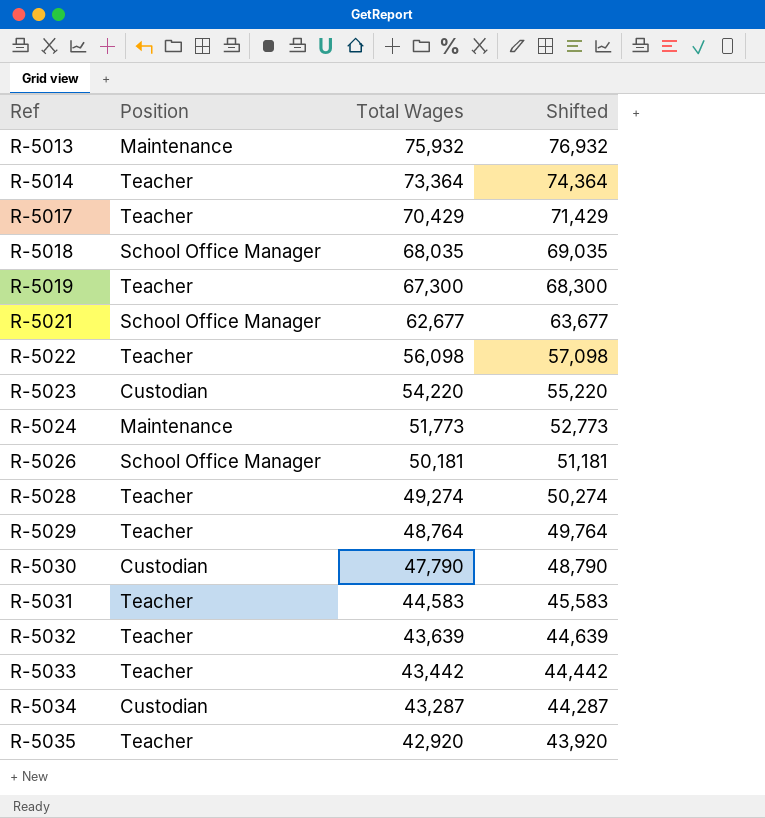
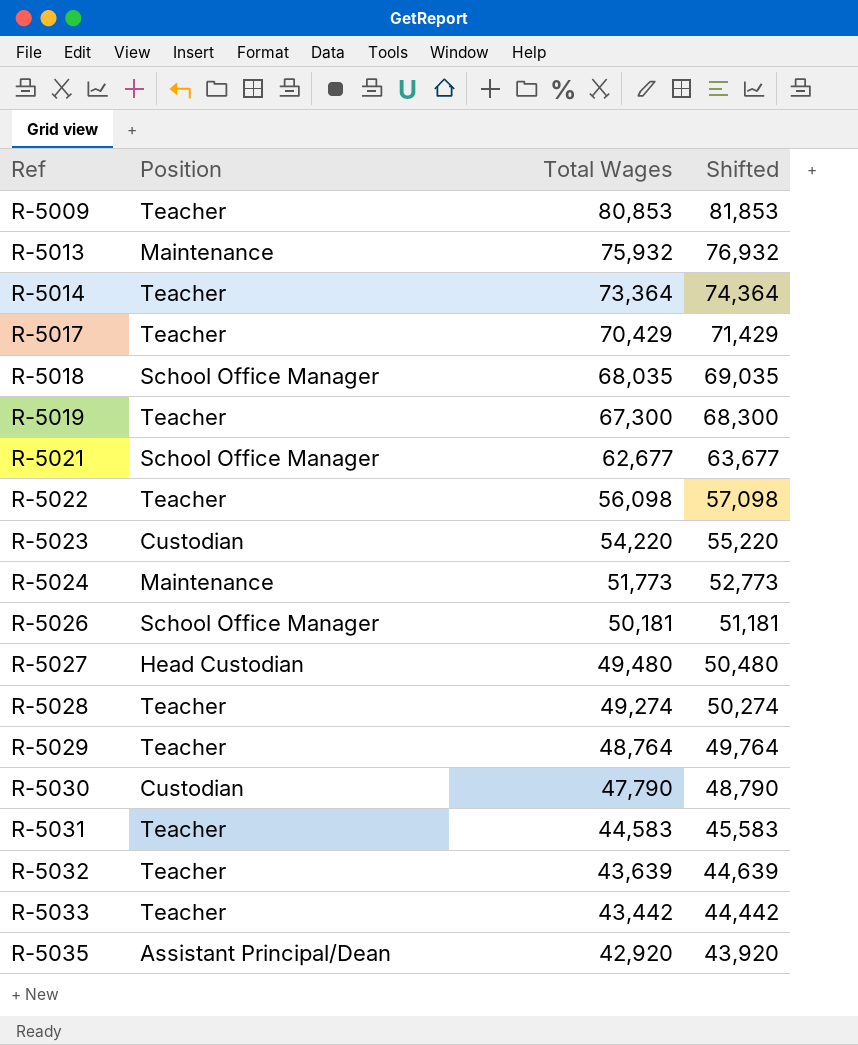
row R-5034: Custodian | 43,287 | 44,287 -> none
row R-5009: none -> Teacher | 80,853 | 81,853
row R-5027: none -> Head Custodian | 49,480 | 50,480
R-5035 | Position: Teacher -> Assistant Principal/Dean

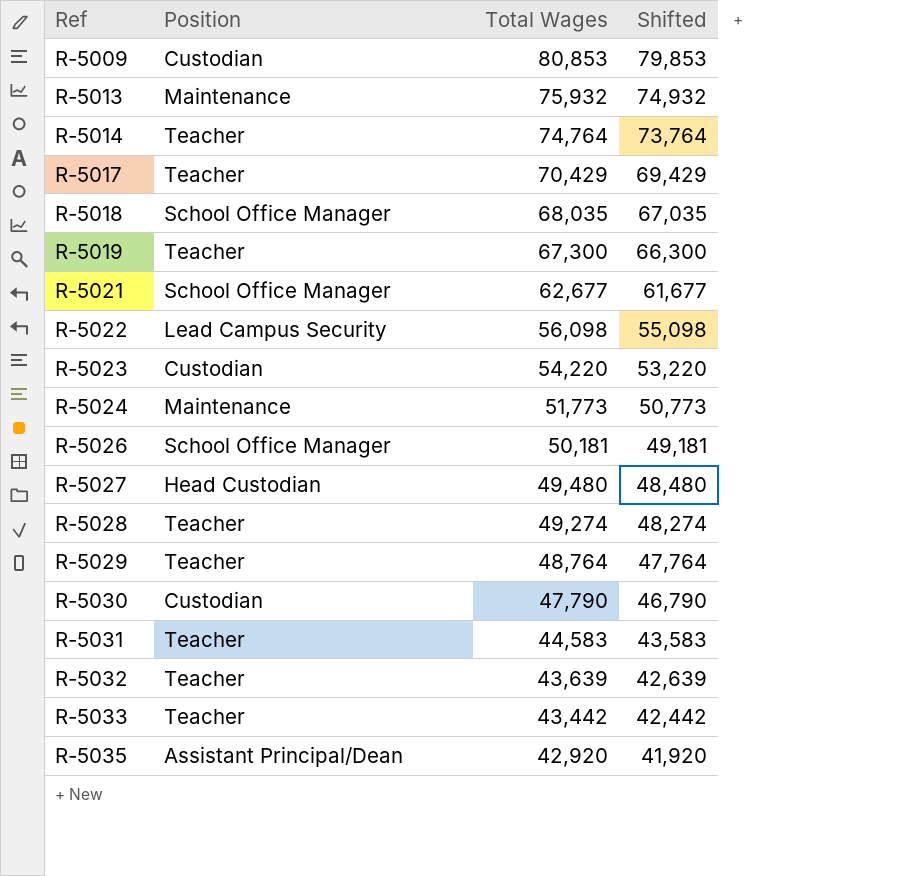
column Shifted | formula: [Total Wages] + 1000 -> [Total Wages] - 1000
R-5009 | Position: Teacher -> Custodian
R-5014 | Total Wages: 73,364 -> 74,764
R-5022 | Position: Teacher -> Lead Campus Security

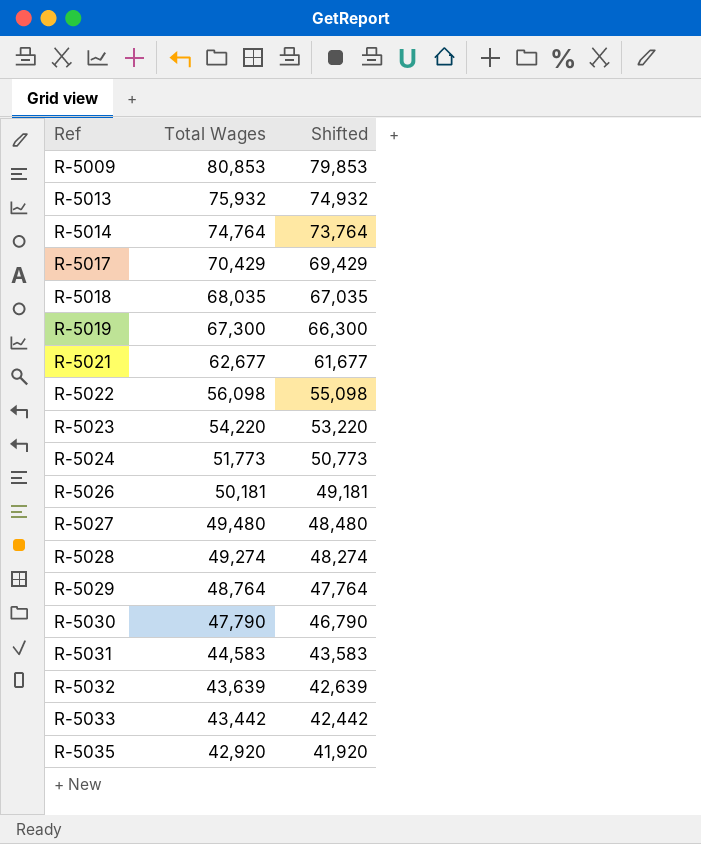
column Position | position: 2 -> none

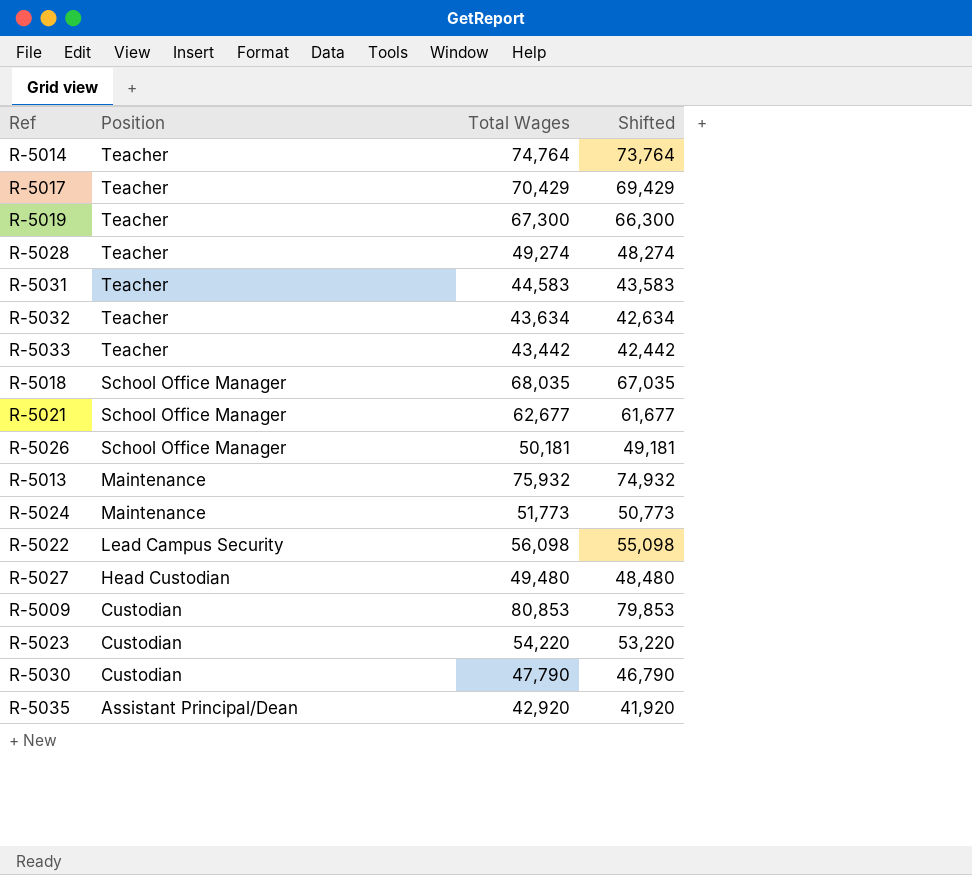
row order: Ref ascending -> Position descending
column Position | position: none -> 2
row R-5029: 48,764 | 47,764 -> none
R-5032 | Total Wages: 43,639 -> 43,634
R-5032 | Shifted: 42,639 -> 42,634

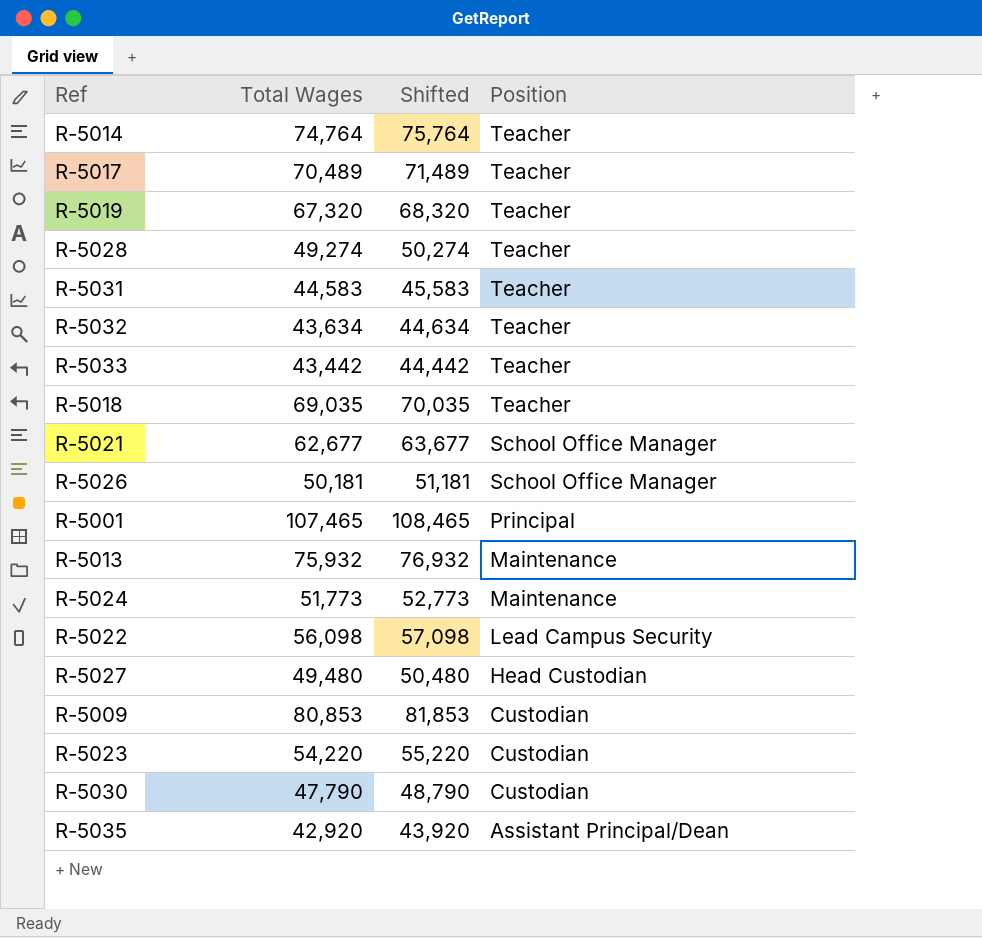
column Shifted | formula: [Total Wages] - 1000 -> [Total Wages] + 1000
column Position | position: 2 -> 4
R-5017 | Total Wages: 70,429 -> 70,489
R-5019 | Total Wages: 67,300 -> 67,320
R-5018 | Total Wages: 68,035 -> 69,035
R-5018 | Position: School Office Manager -> Teacher
row R-5001: none -> 107,465 | 108,465 | Principal

